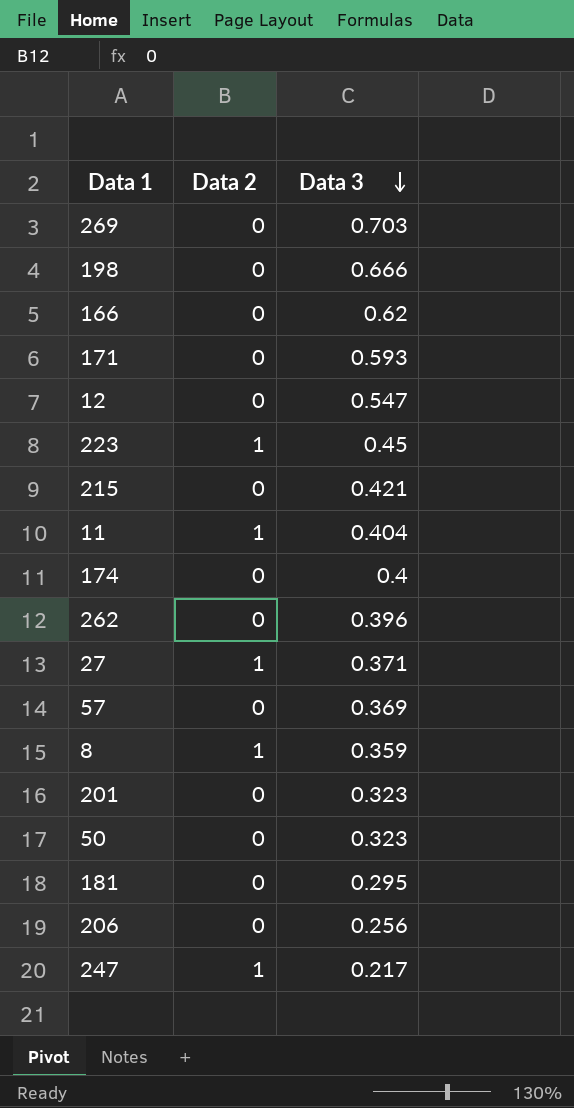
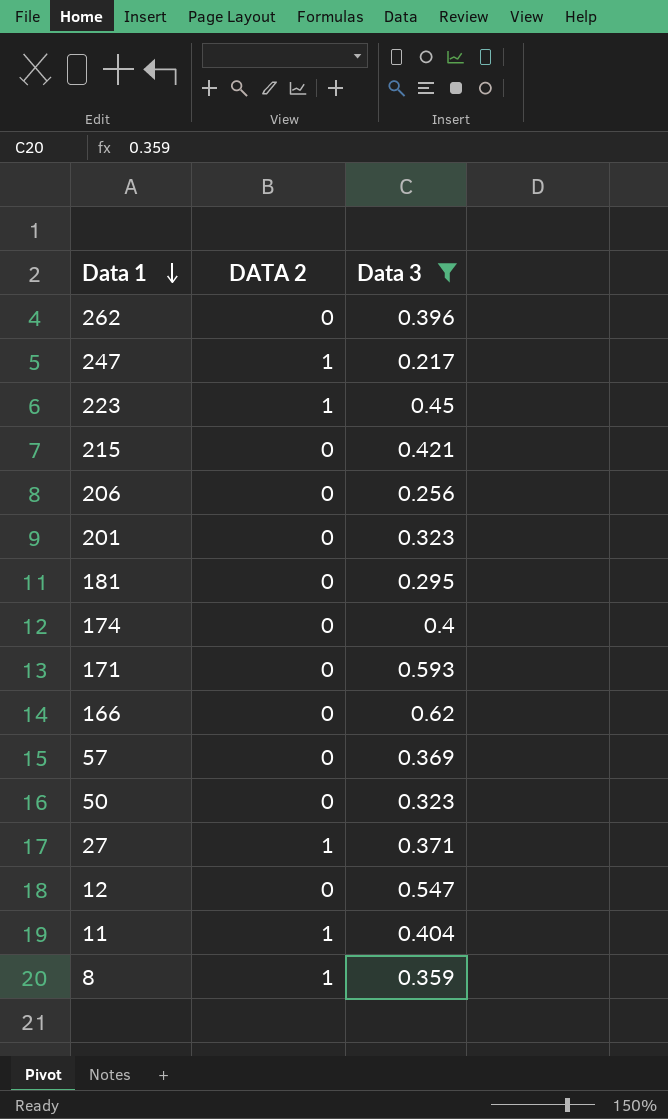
filter: none -> Data 3 <= 0.62
row order: Data 3 descending -> Data 1 descending
column name: Data 2 -> DATA 2

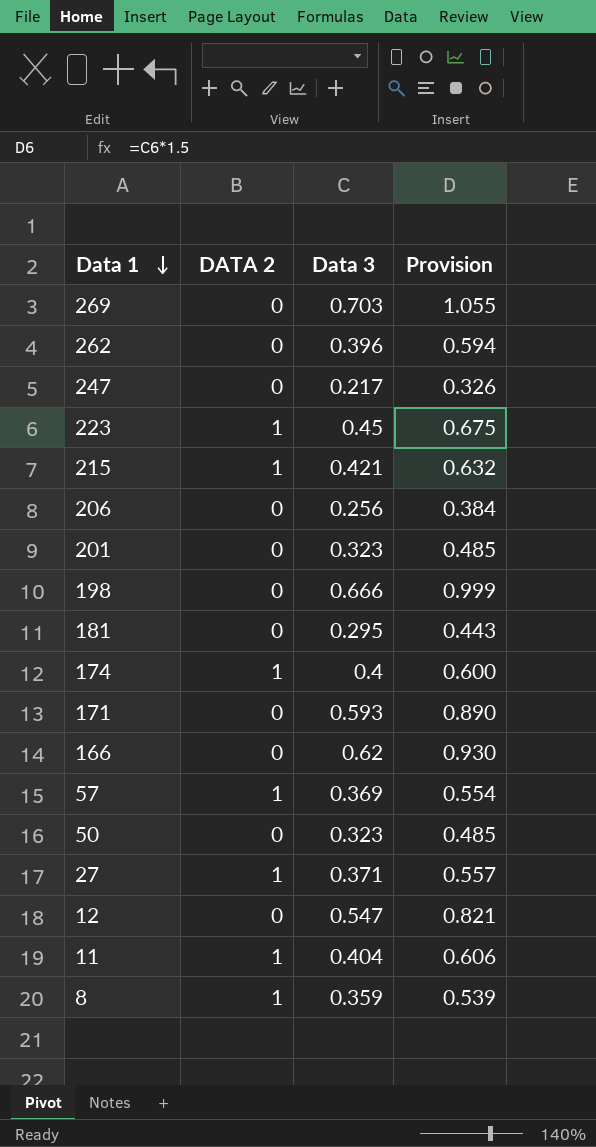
filter: Data 3 <= 0.62 -> none
column Provision | formula: none -> [Data 3] * 1.5
247 | DATA 2: 1 -> 0
215 | DATA 2: 0 -> 1
174 | DATA 2: 0 -> 1
57 | DATA 2: 0 -> 1

